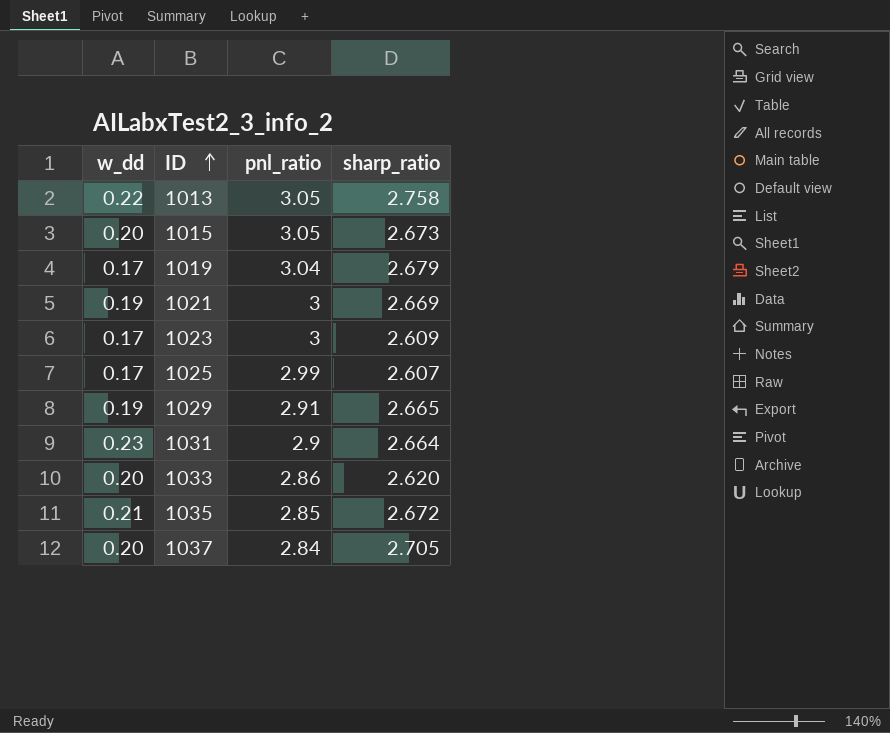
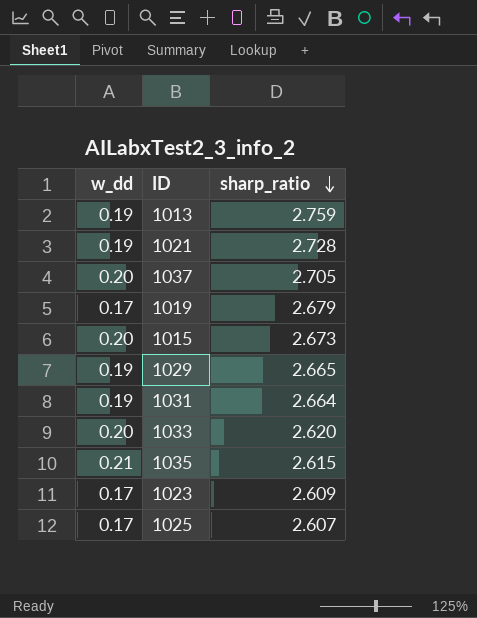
row order: ID ascending -> sharp_ratio descending
column pnl_ratio | position: 3 -> none
1013 | w_dd: 0.22 -> 0.19
1013 | sharp_ratio: 2.758 -> 2.759
1021 | sharp_ratio: 2.669 -> 2.728
1031 | w_dd: 0.23 -> 0.19
1035 | sharp_ratio: 2.672 -> 2.615

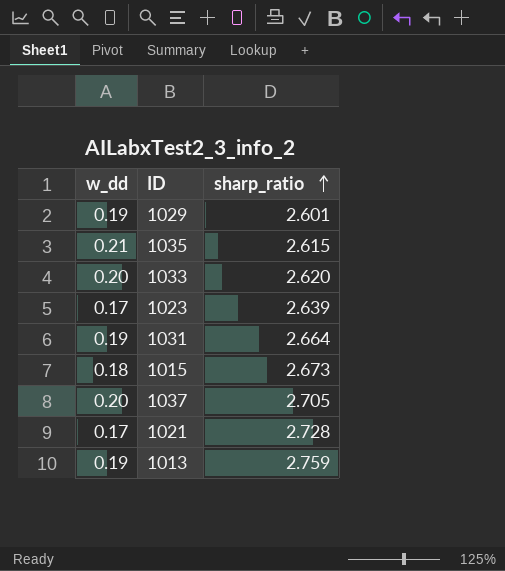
row order: sharp_ratio descending -> sharp_ratio ascending
row 1019: 0.17 | 2.679 -> none
row 1025: 0.17 | 2.607 -> none
1029 | sharp_ratio: 2.665 -> 2.601
1023 | sharp_ratio: 2.609 -> 2.639
1015 | w_dd: 0.20 -> 0.18
1021 | w_dd: 0.19 -> 0.17

